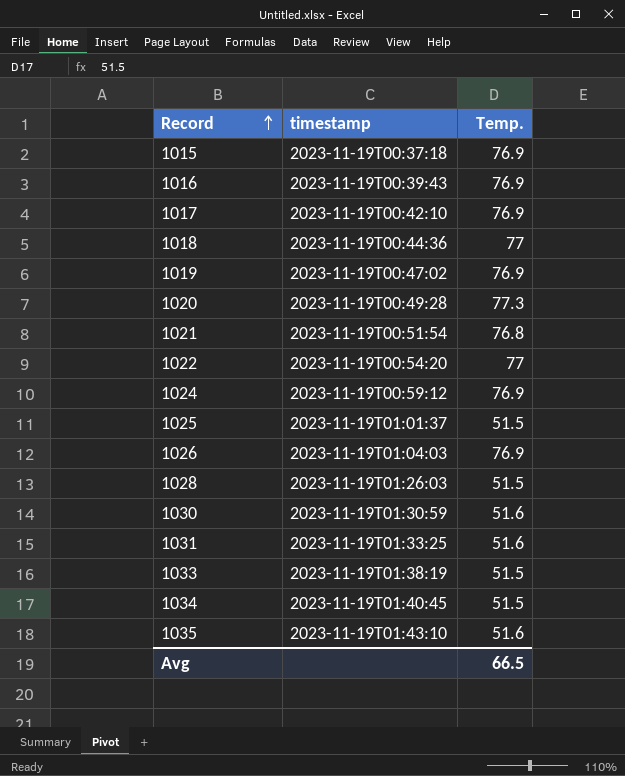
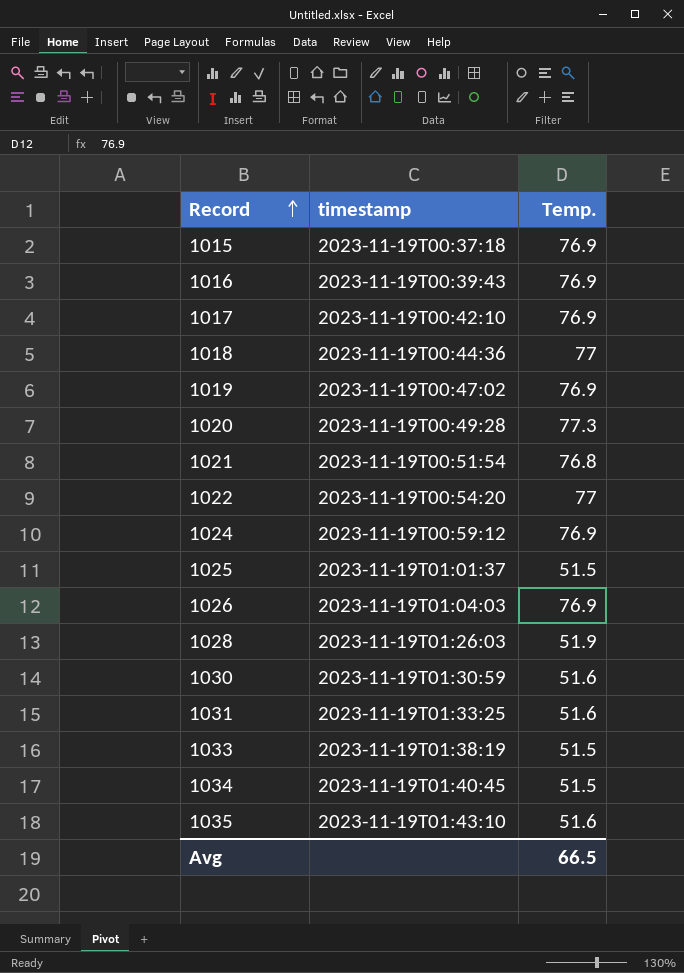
1028 | Temp.: 51.5 -> 51.9

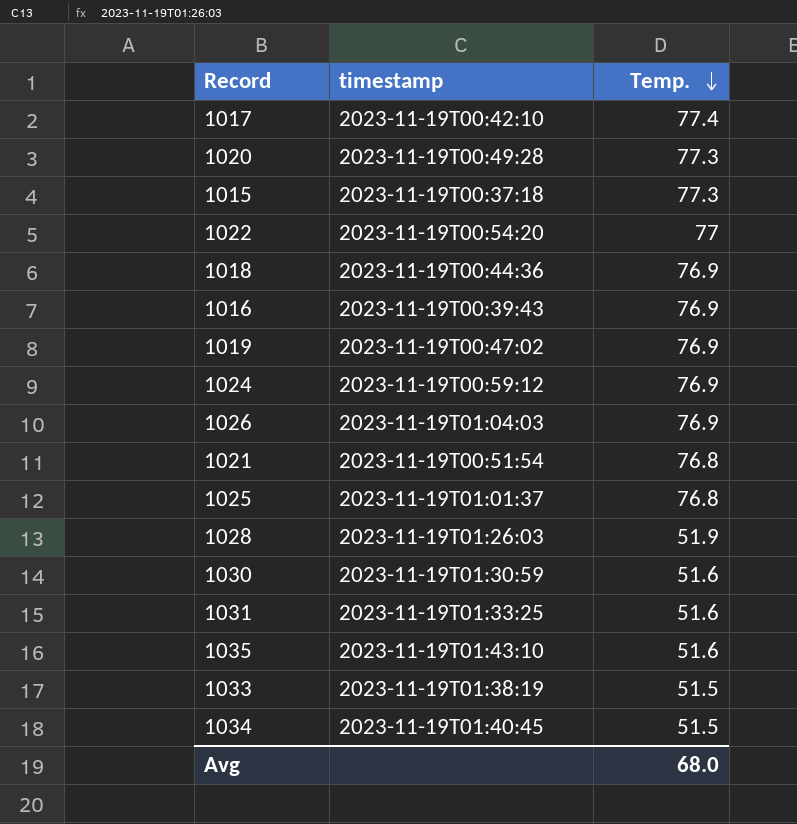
row order: Record ascending -> Temp. descending
1017 | Temp.: 76.9 -> 77.4
1015 | Temp.: 76.9 -> 77.3
1018 | Temp.: 77 -> 76.9
1025 | Temp.: 51.5 -> 76.8
Avg | Temp.: 66.5 -> 68.0

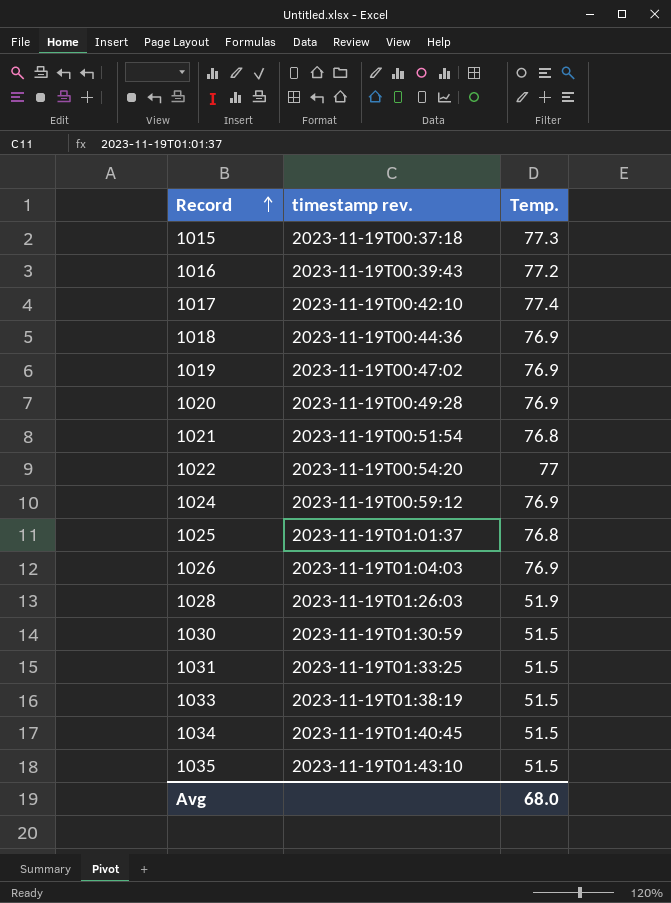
row order: Temp. descending -> Record ascending
column name: timestamp -> timestamp rev.
1016 | Temp.: 76.9 -> 77.2
1020 | Temp.: 77.3 -> 76.9
1030 | Temp.: 51.6 -> 51.5
1031 | Temp.: 51.6 -> 51.5
1035 | Temp.: 51.6 -> 51.5

